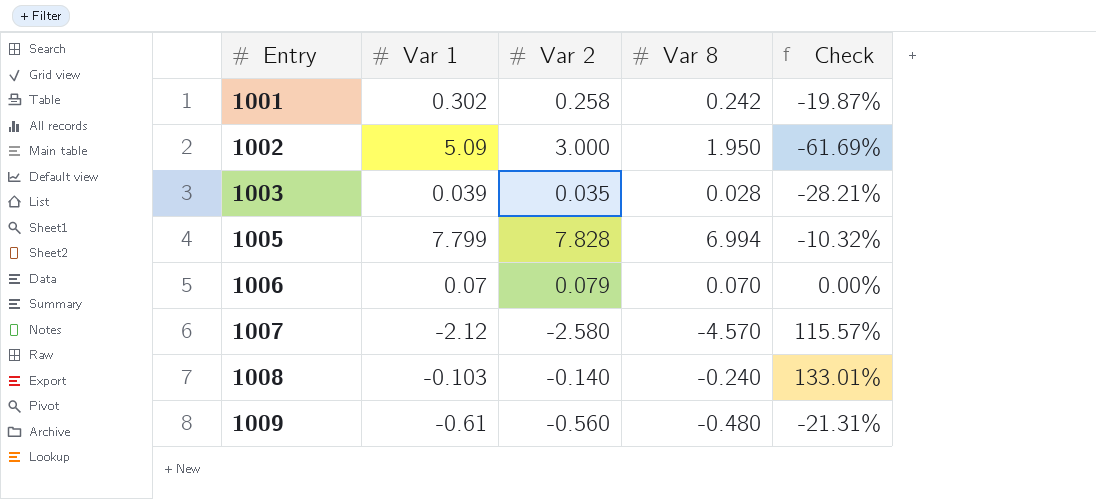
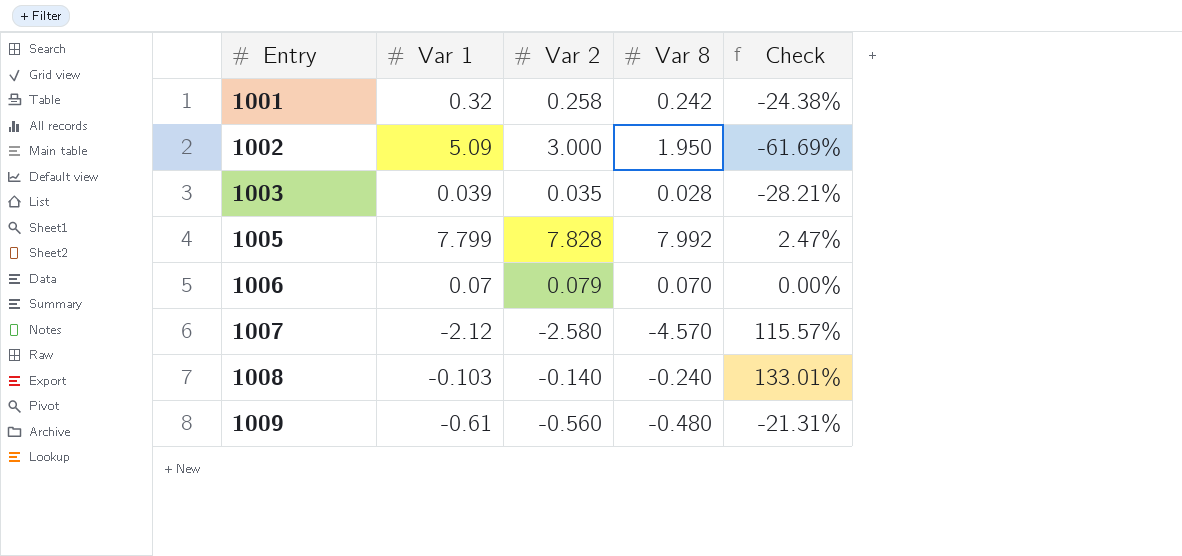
1001 | Var 1: 0.302 -> 0.32
1001 | Check: -19.87% -> -24.38%
1005 | Var 8: 6.994 -> 7.992
1005 | Check: -10.32% -> 2.47%

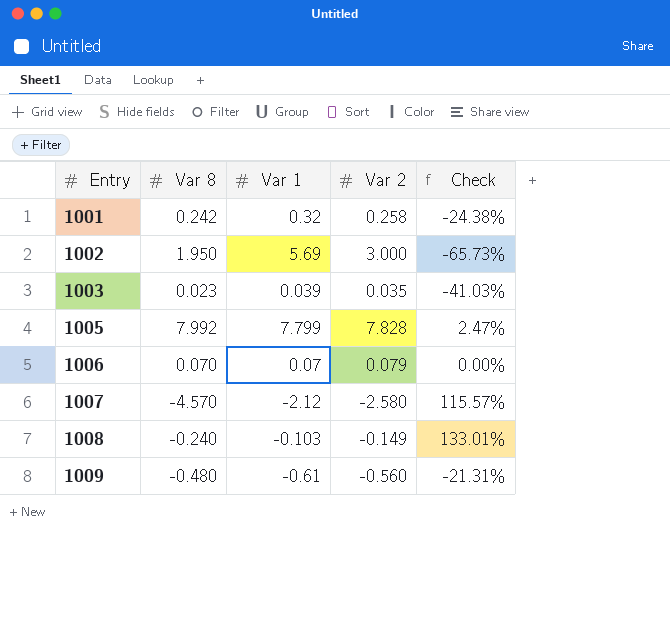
column Var 8 | position: 4 -> 2
1002 | Var 1: 5.09 -> 5.69
1002 | Check: -61.69% -> -65.73%
1003 | Var 8: 0.028 -> 0.023
1003 | Check: -28.21% -> -41.03%
1008 | Var 2: -0.140 -> -0.149

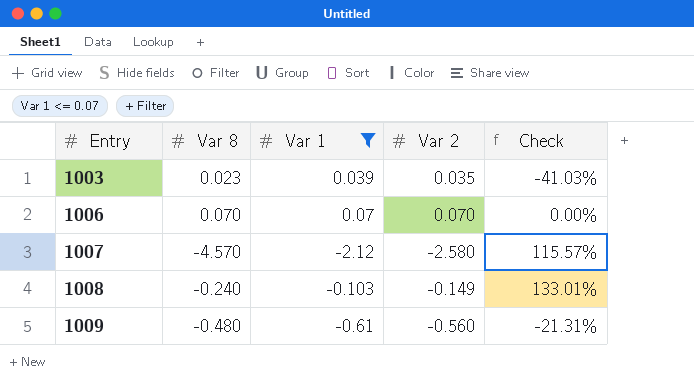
filter: none -> Var 1 <= 0.07
1006 | Var 2: 0.079 -> 0.070

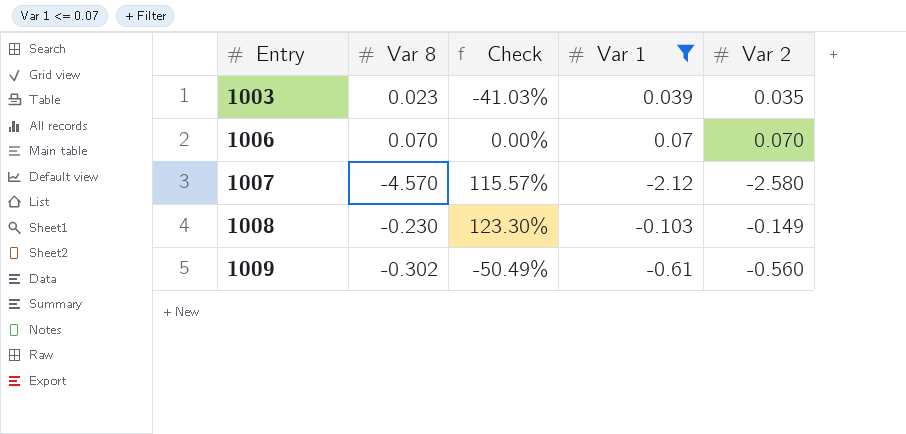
column Check | position: 5 -> 3
1008 | Var 8: -0.240 -> -0.230
1008 | Check: 133.01% -> 123.30%
1009 | Var 8: -0.480 -> -0.302
1009 | Check: -21.31% -> -50.49%

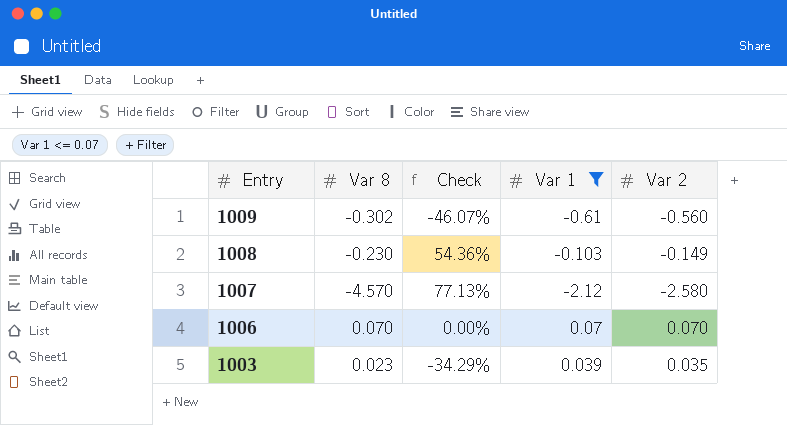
row order: Entry ascending -> Entry descending
column Check | formula: ([Var 8] - [Var 1]) / [Var 1] -> ([Var 8] - [Var 2]) / [Var 2]

